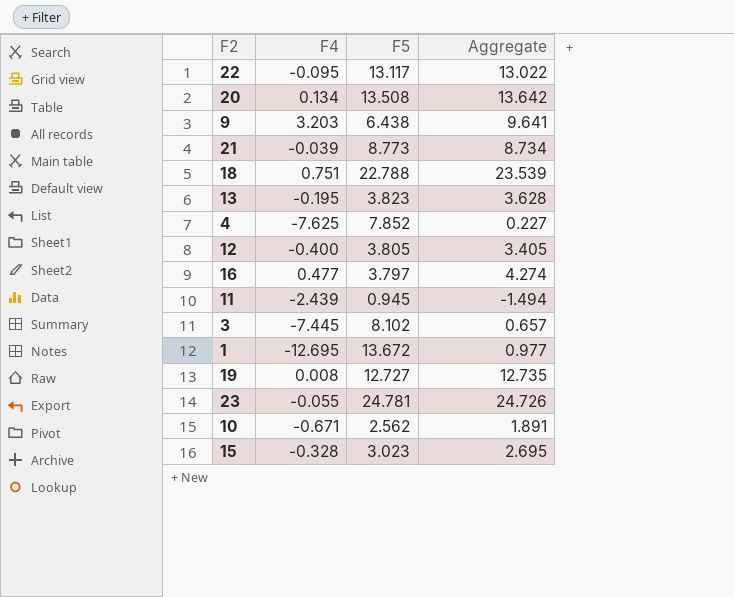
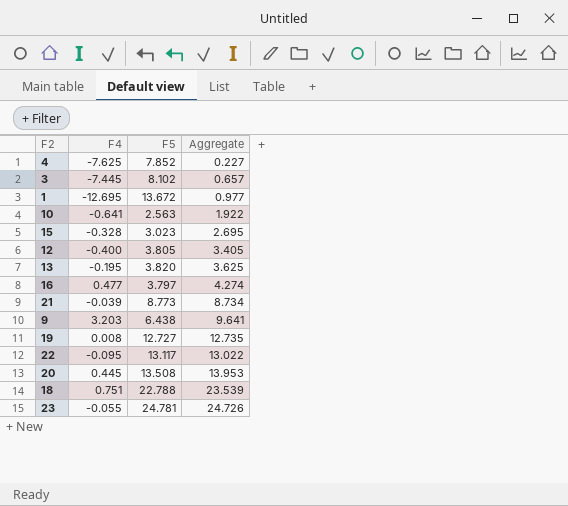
row order: none -> Aggregate ascending
row 11: -2.439 | 0.945 | -1.494 -> none
10 | F4: -0.671 -> -0.641
10 | F5: 2.562 -> 2.563
10 | Aggregate: 1.891 -> 1.922
13 | F5: 3.823 -> 3.820
13 | Aggregate: 3.628 -> 3.625
20 | F4: 0.134 -> 0.445
20 | Aggregate: 13.642 -> 13.953

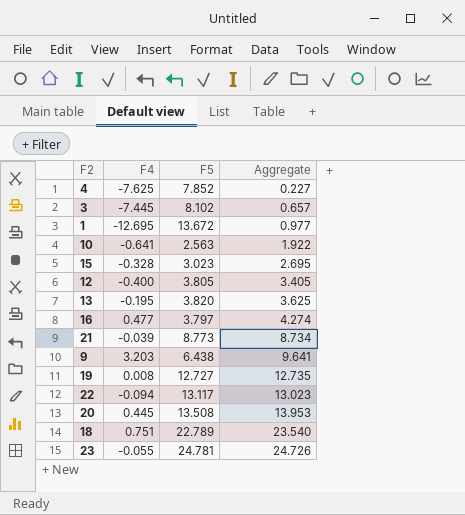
22 | F4: -0.095 -> -0.094
22 | Aggregate: 13.022 -> 13.023
18 | F5: 22.788 -> 22.789
18 | Aggregate: 23.539 -> 23.540

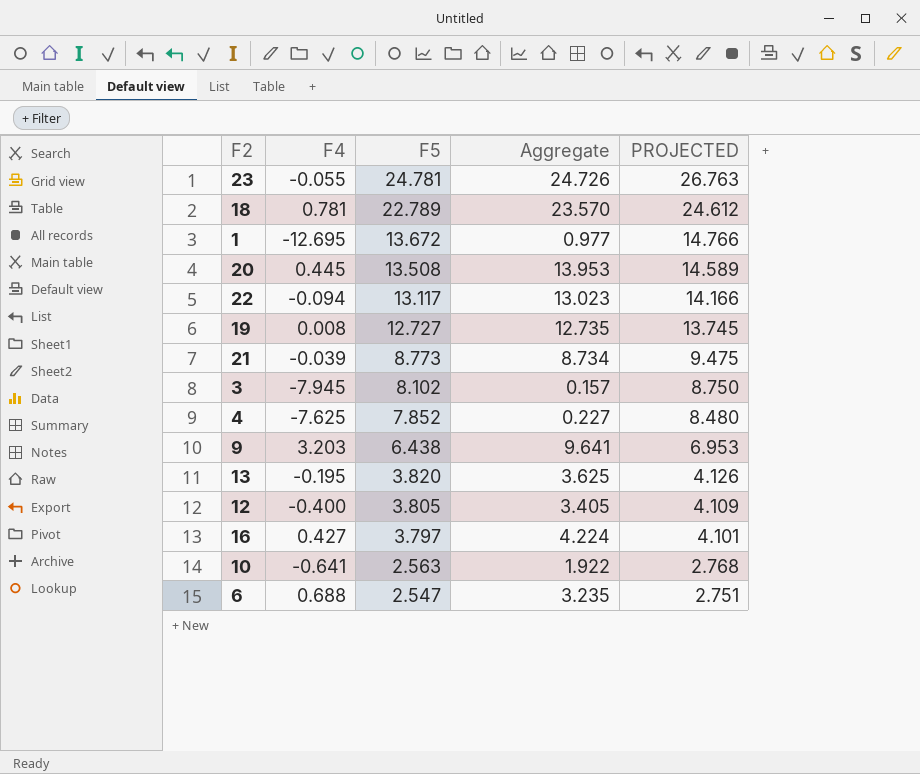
row order: Aggregate ascending -> F5 descending
column PROJECTED | formula: none -> [F5] * 1.08
row 15: -0.328 | 3.023 | 2.695 -> none
18 | F4: 0.751 -> 0.781
18 | Aggregate: 23.540 -> 23.570
3 | F4: -7.445 -> -7.945
3 | Aggregate: 0.657 -> 0.157
16 | F4: 0.477 -> 0.427
16 | Aggregate: 4.274 -> 4.224
row 6: none -> 0.688 | 2.547 | 3.235 | 2.751

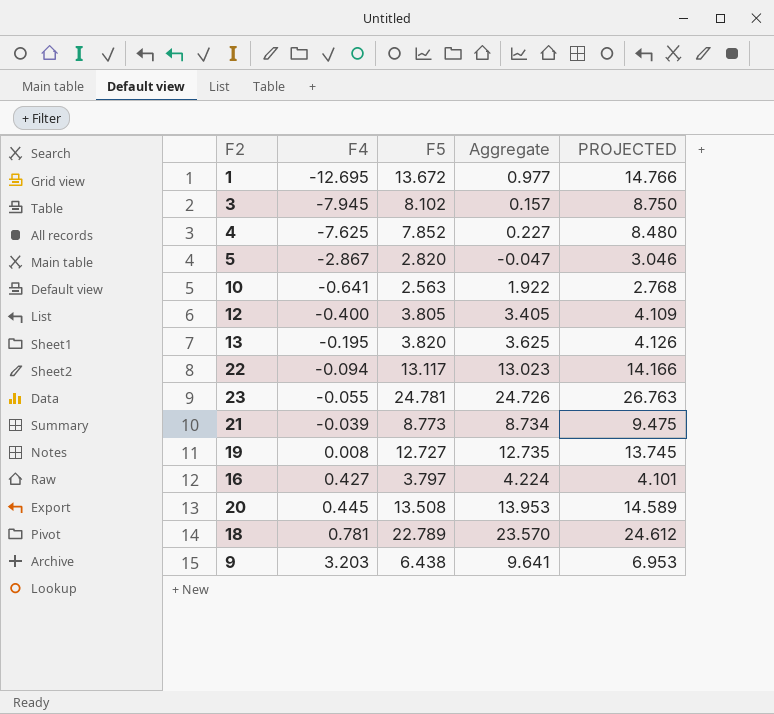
row order: F5 descending -> F4 ascending
row 6: 0.688 | 2.547 | 3.235 | 2.751 -> none
row 5: none -> -2.867 | 2.820 | -0.047 | 3.046

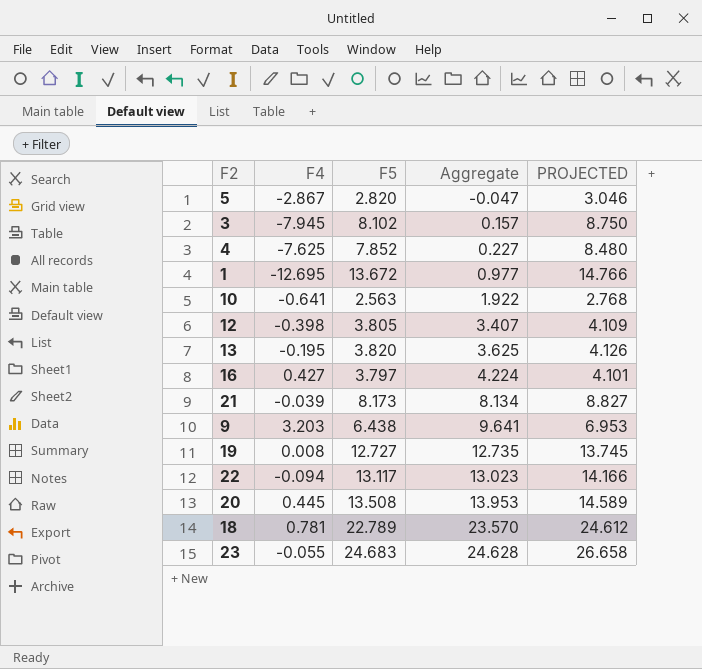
row order: F4 ascending -> Aggregate ascending
12 | F4: -0.400 -> -0.398
12 | Aggregate: 3.405 -> 3.407
21 | F5: 8.773 -> 8.173
21 | Aggregate: 8.734 -> 8.134
21 | PROJECTED: 9.475 -> 8.827
23 | F5: 24.781 -> 24.683
23 | Aggregate: 24.726 -> 24.628
23 | PROJECTED: 26.763 -> 26.658

